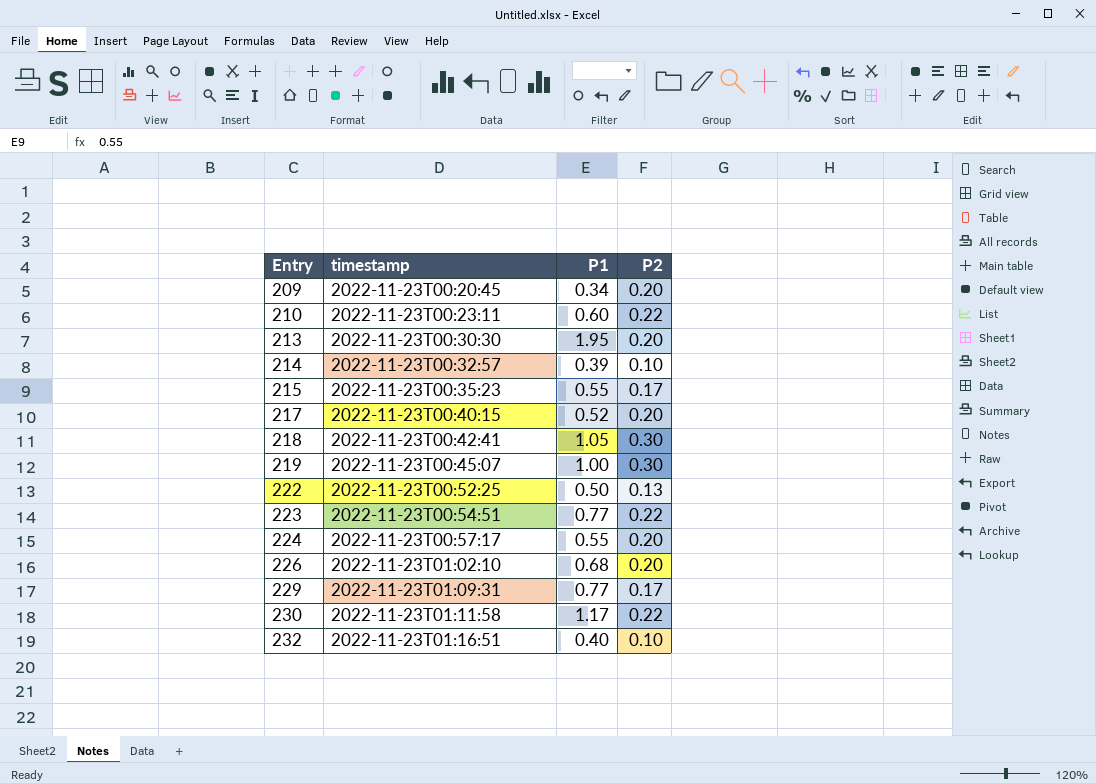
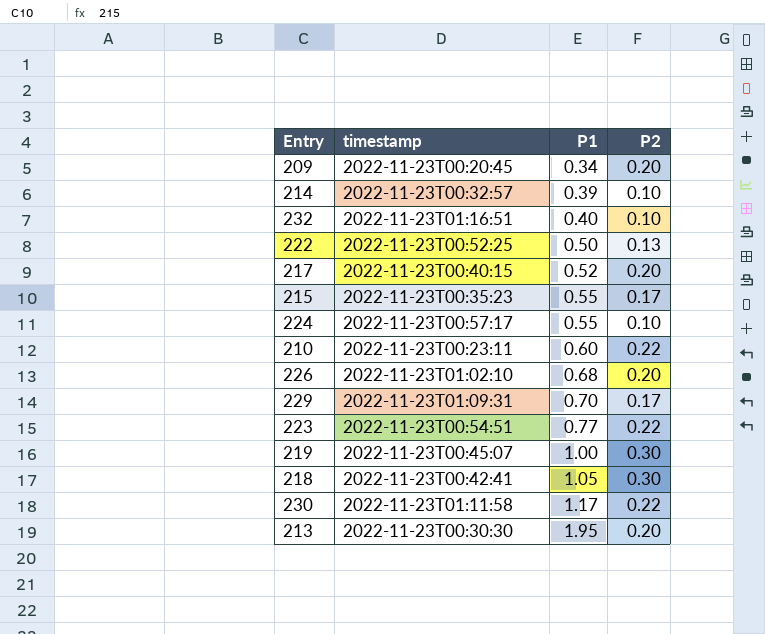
row order: Entry ascending -> P1 ascending
224 | P2: 0.20 -> 0.10
229 | P1: 0.77 -> 0.70

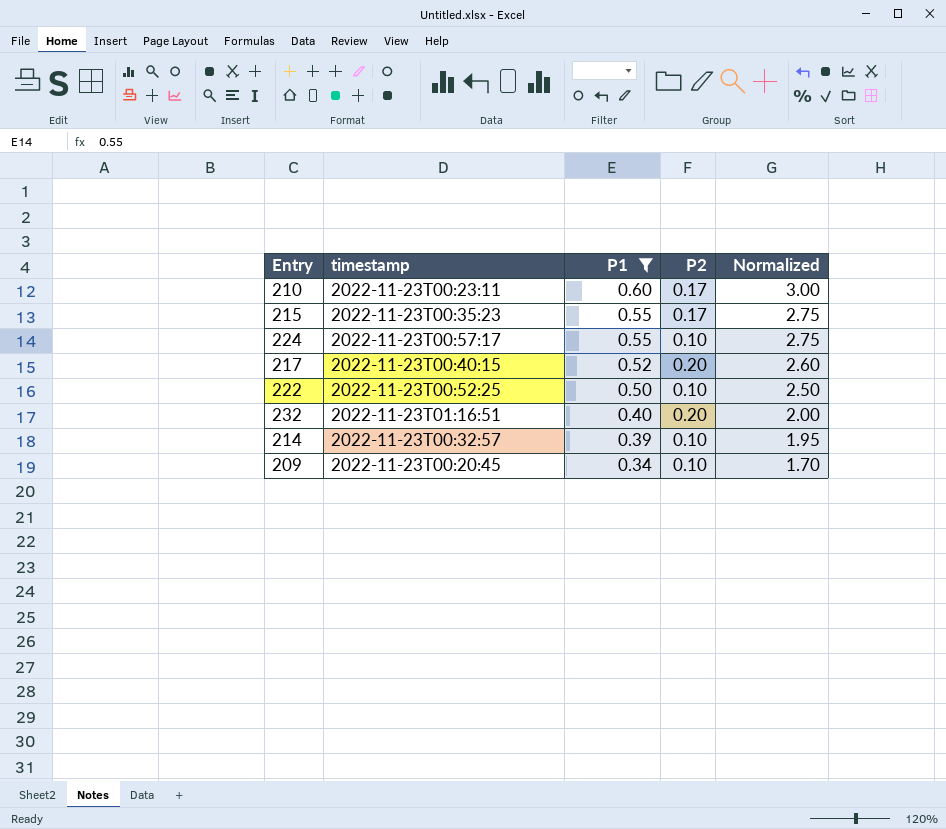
filter: none -> P1 <= 0.60
row order: P1 ascending -> P1 descending
column Normalized | formula: none -> [P1] * 5
210 | P2: 0.22 -> 0.17
222 | P2: 0.13 -> 0.10
232 | P2: 0.10 -> 0.20
209 | P2: 0.20 -> 0.10

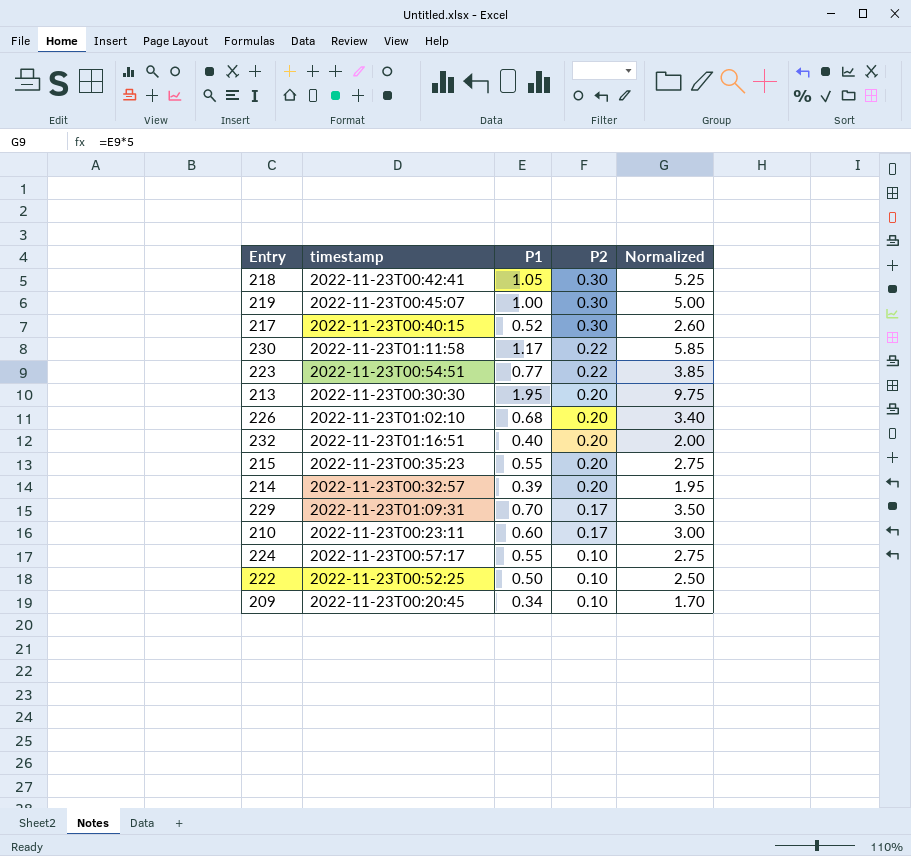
filter: P1 <= 0.60 -> none
row order: P1 descending -> P2 descending
217 | P2: 0.20 -> 0.30
215 | P2: 0.17 -> 0.20
214 | P2: 0.10 -> 0.20

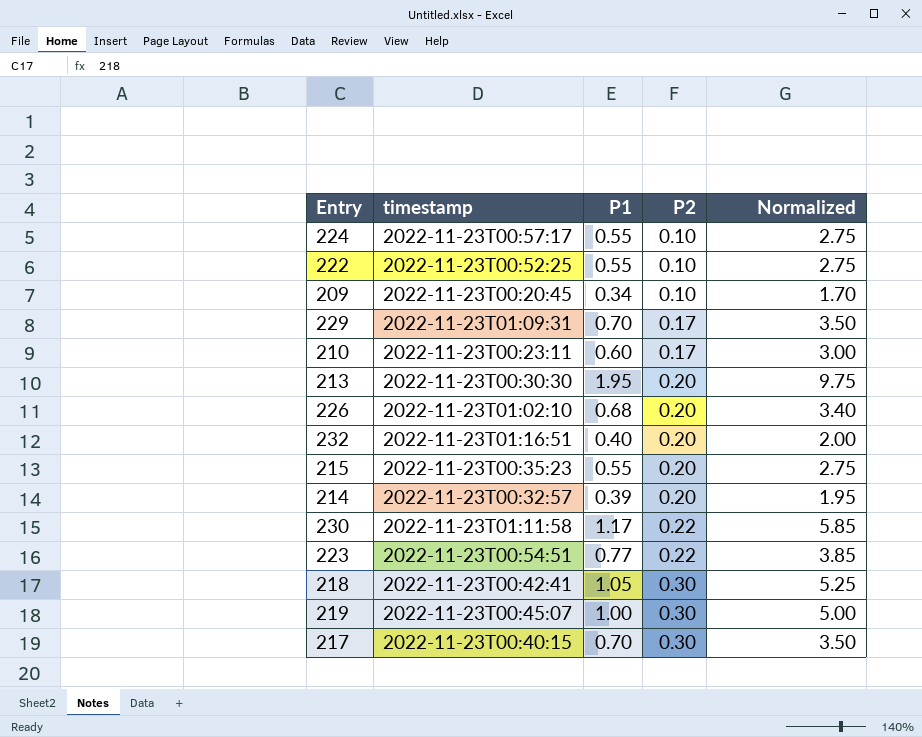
row order: P2 descending -> P2 ascending
222 | P1: 0.50 -> 0.55
222 | Normalized: 2.50 -> 2.75
217 | P1: 0.52 -> 0.70
217 | Normalized: 2.60 -> 3.50

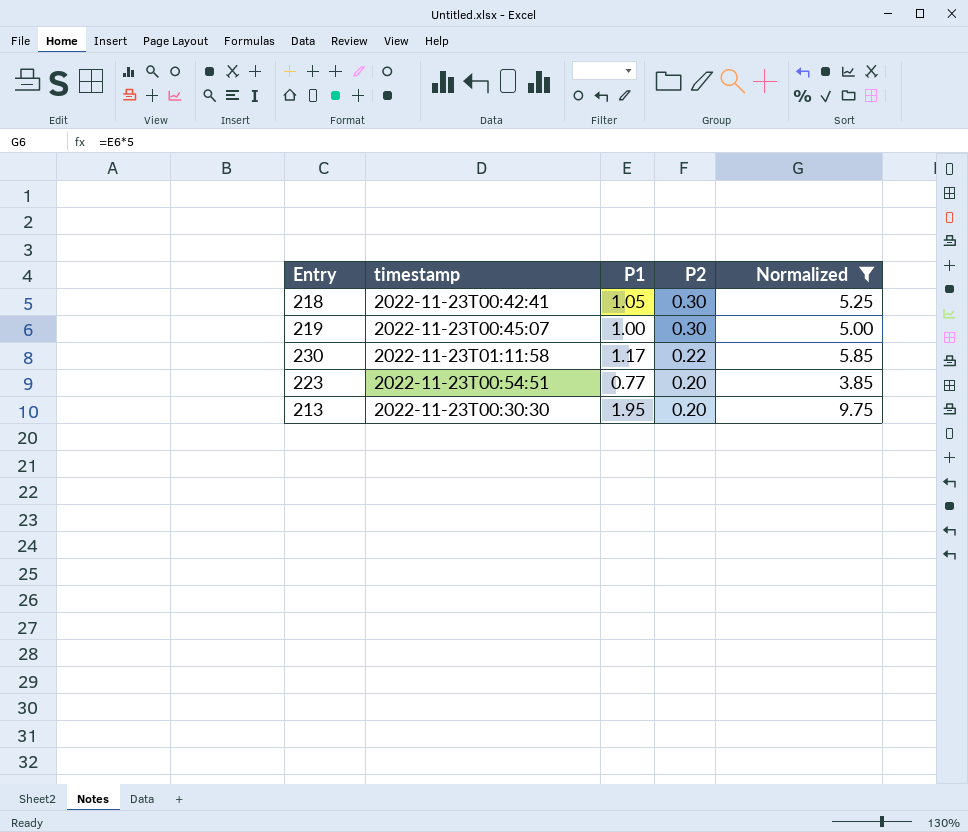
filter: none -> Normalized >= 3.85
row order: P2 ascending -> P2 descending
223 | P2: 0.22 -> 0.20

